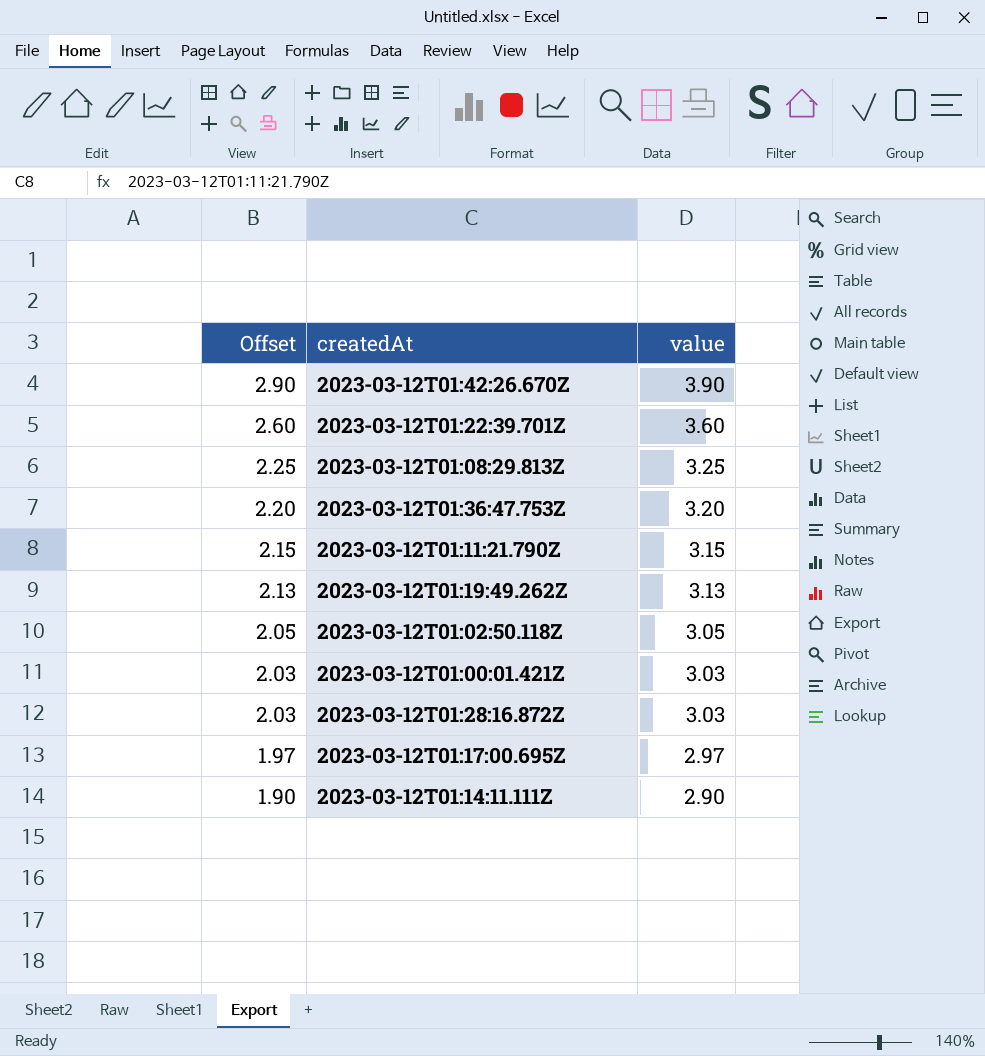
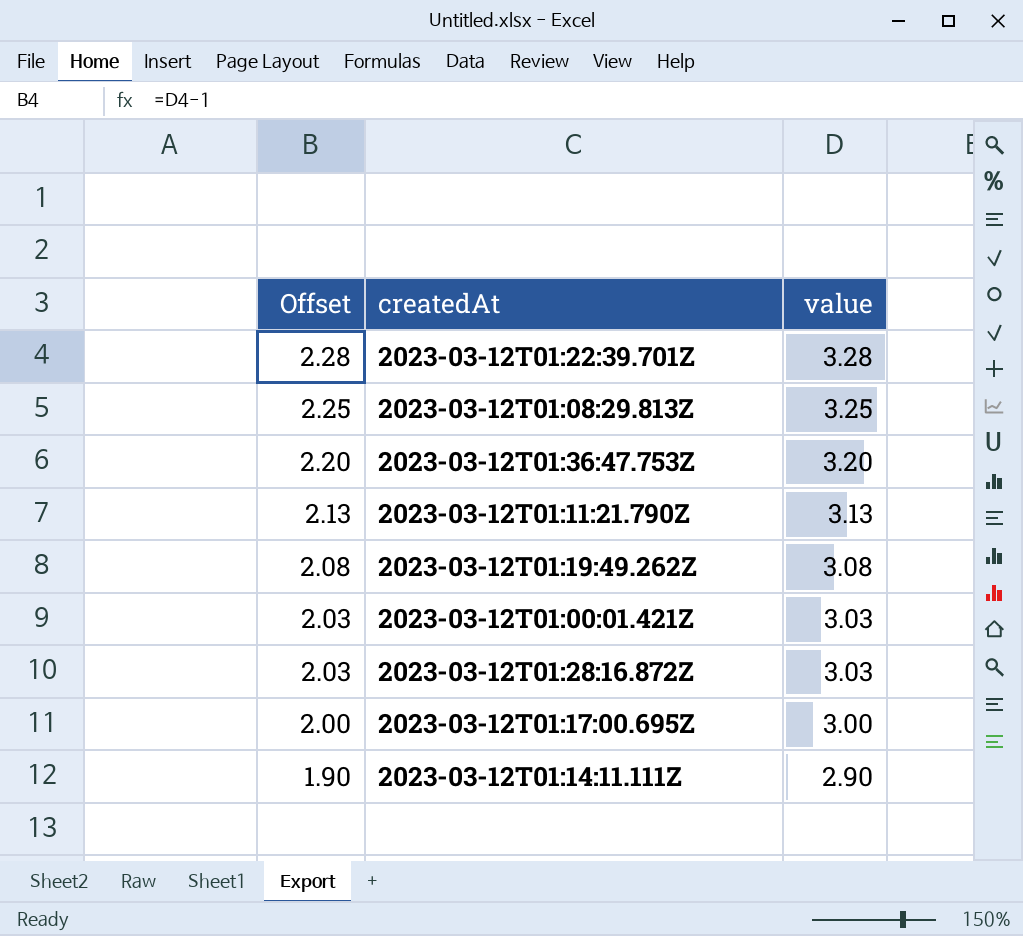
row 2023-03-12T01:42:26.670Z: 2.90 | 3.90 -> none
row 2023-03-12T01:02:50.118Z: 2.05 | 3.05 -> none
2023-03-12T01:22:39.701Z | Offset: 2.60 -> 2.28
2023-03-12T01:22:39.701Z | value: 3.60 -> 3.28
2023-03-12T01:11:21.790Z | Offset: 2.15 -> 2.13
2023-03-12T01:11:21.790Z | value: 3.15 -> 3.13
2023-03-12T01:19:49.262Z | Offset: 2.13 -> 2.08
2023-03-12T01:19:49.262Z | value: 3.13 -> 3.08
2023-03-12T01:17:00.695Z | Offset: 1.97 -> 2.00
2023-03-12T01:17:00.695Z | value: 2.97 -> 3.00

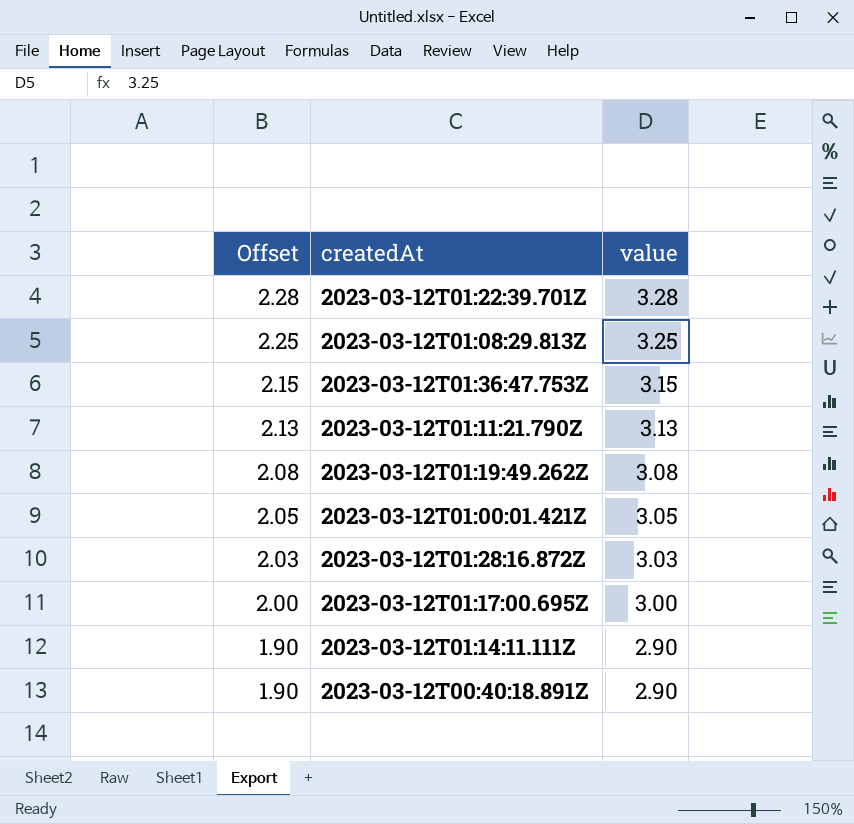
2023-03-12T01:36:47.753Z | Offset: 2.20 -> 2.15
2023-03-12T01:36:47.753Z | value: 3.20 -> 3.15
2023-03-12T01:00:01.421Z | Offset: 2.03 -> 2.05
2023-03-12T01:00:01.421Z | value: 3.03 -> 3.05
row 2023-03-12T00:40:18.891Z: none -> 1.90 | 2.90

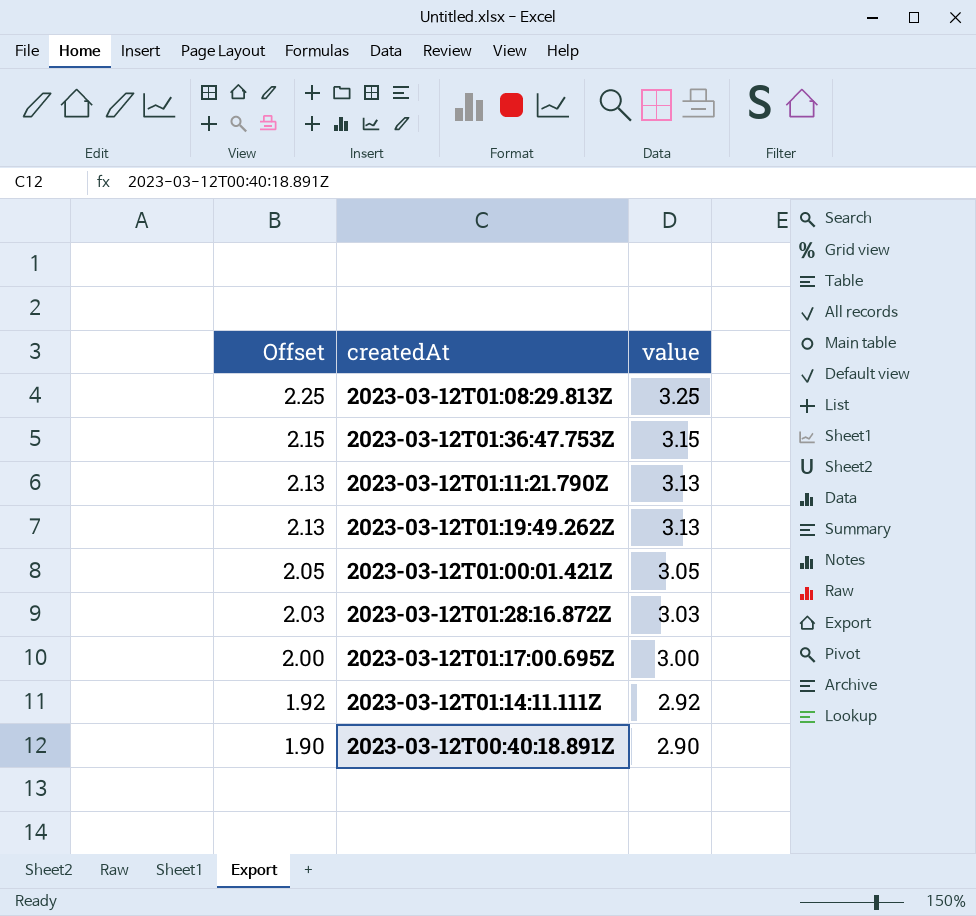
row 2023-03-12T01:22:39.701Z: 2.28 | 3.28 -> none
2023-03-12T01:19:49.262Z | Offset: 2.08 -> 2.13
2023-03-12T01:19:49.262Z | value: 3.08 -> 3.13
2023-03-12T01:14:11.111Z | Offset: 1.90 -> 1.92
2023-03-12T01:14:11.111Z | value: 2.90 -> 2.92

